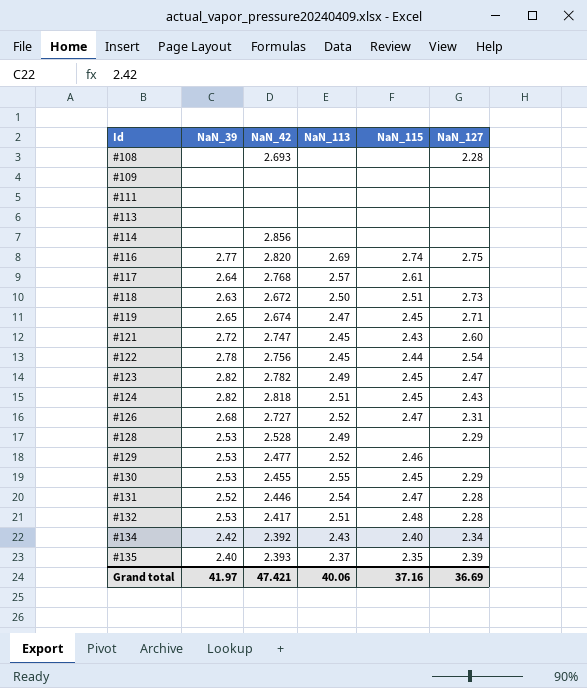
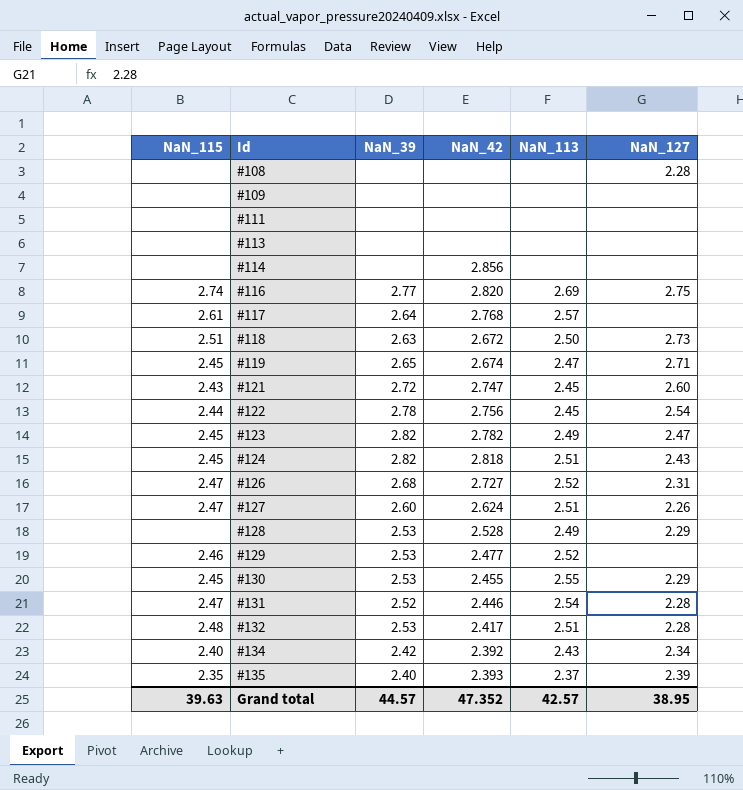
column NaN_115 | position: 5 -> 1
#108 | NaN_42: 2.693 -> none
row #127: none -> 2.47 | 2.60 | 2.624 | 2.51 | 2.26
Grand total | NaN_115: 37.16 -> 39.63
Grand total | NaN_39: 41.97 -> 44.57
Grand total | NaN_42: 47.421 -> 47.352
Grand total | NaN_113: 40.06 -> 42.57
Grand total | NaN_127: 36.69 -> 38.95

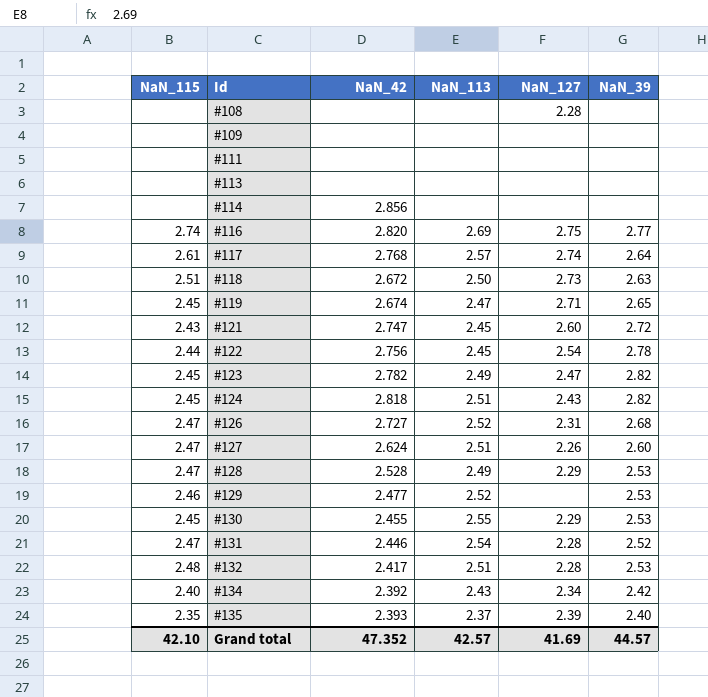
column NaN_39 | position: 3 -> 6
#117 | NaN_127: none -> 2.74
#128 | NaN_115: none -> 2.47
Grand total | NaN_115: 39.63 -> 42.10
Grand total | NaN_127: 38.95 -> 41.69

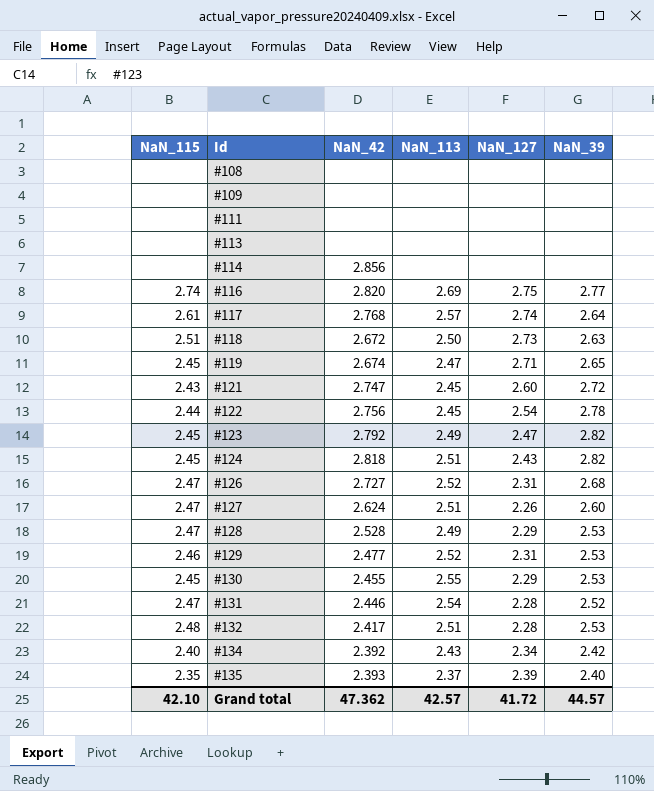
#108 | NaN_127: 2.28 -> none
#123 | NaN_42: 2.782 -> 2.792
#129 | NaN_127: none -> 2.31
Grand total | NaN_42: 47.352 -> 47.362
Grand total | NaN_127: 41.69 -> 41.72

